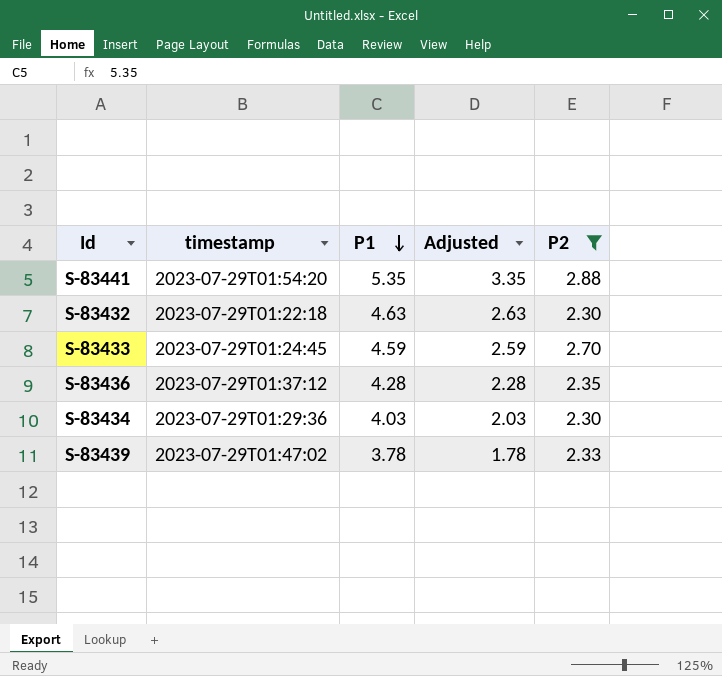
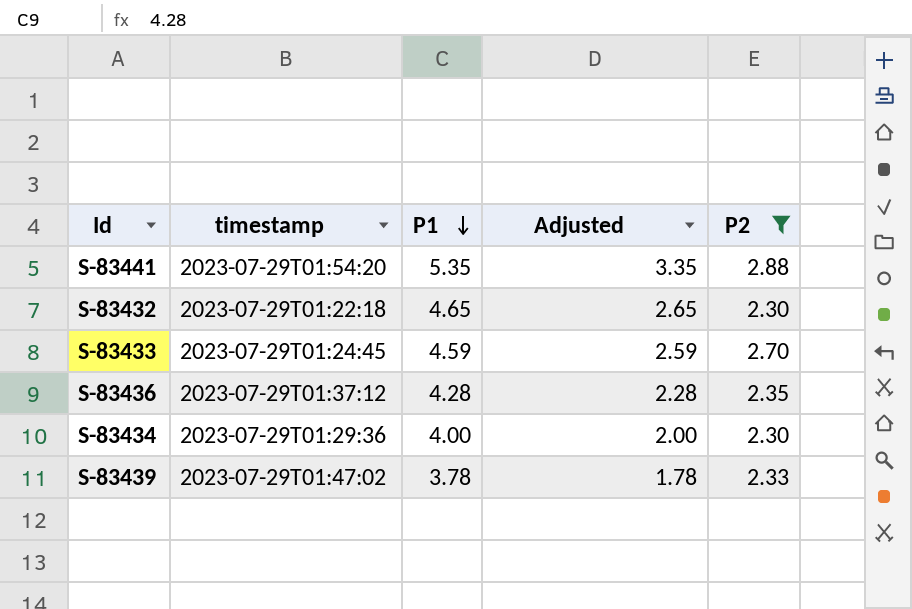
S-83432 | P1: 4.63 -> 4.65
S-83432 | Adjusted: 2.63 -> 2.65
S-83434 | P1: 4.03 -> 4.00
S-83434 | Adjusted: 2.03 -> 2.00

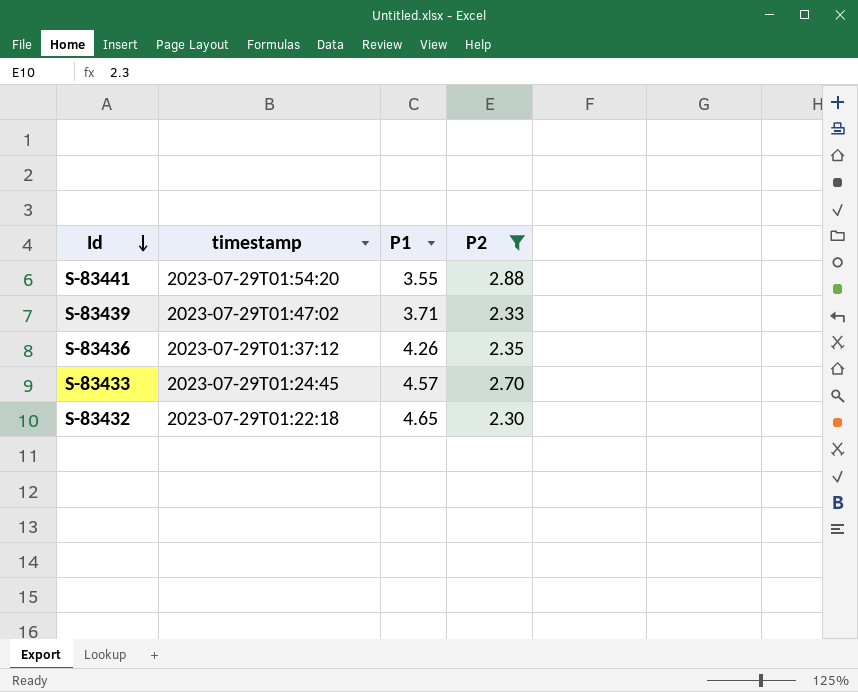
row order: P1 descending -> Id descending
column Adjusted | formula: [P1] - 2 -> none
row S-83434: 2023-07-29T01:29:36 | 4.00 | 2.00 | 2.30 -> none
S-83441 | P1: 5.35 -> 3.55
S-83439 | P1: 3.78 -> 3.71
S-83436 | P1: 4.28 -> 4.26
S-83433 | P1: 4.59 -> 4.57

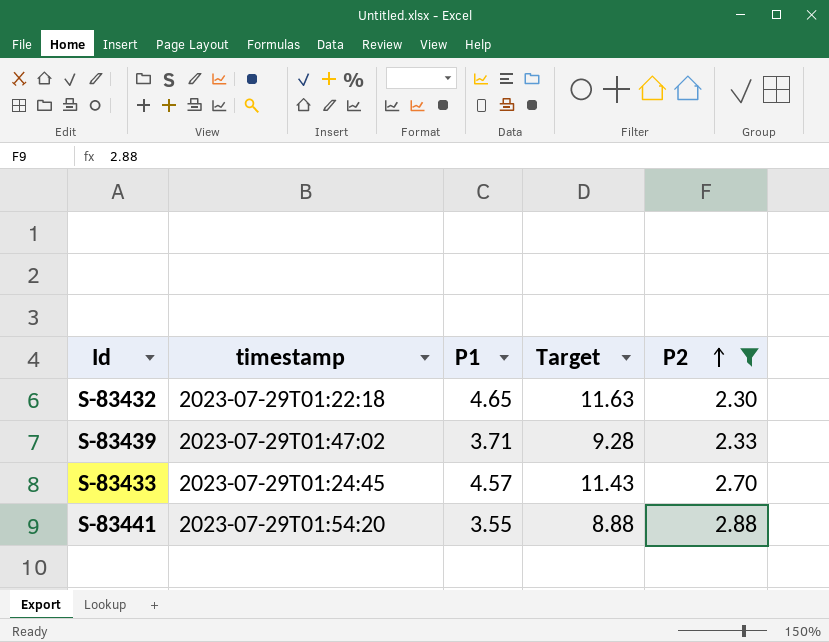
row order: Id descending -> P2 ascending
column Target | formula: none -> [P1] * 2.5
row S-83436: 2023-07-29T01:37:12 | 4.26 | 2.35 -> none

